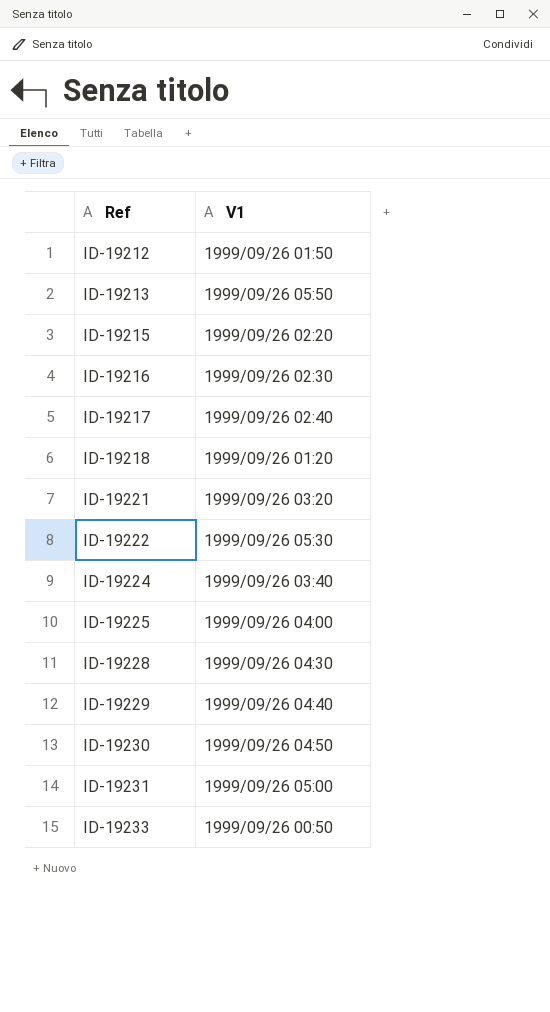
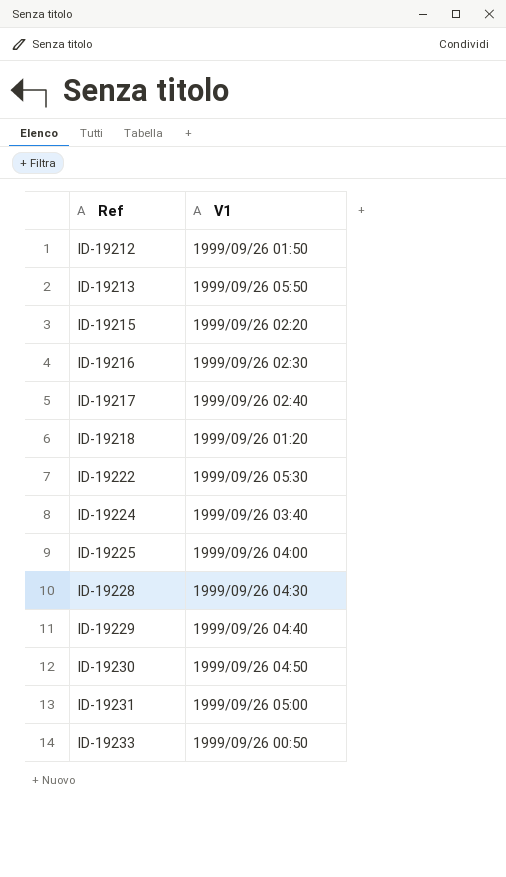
row ID-19221: 1999/09/26 03:20 -> none

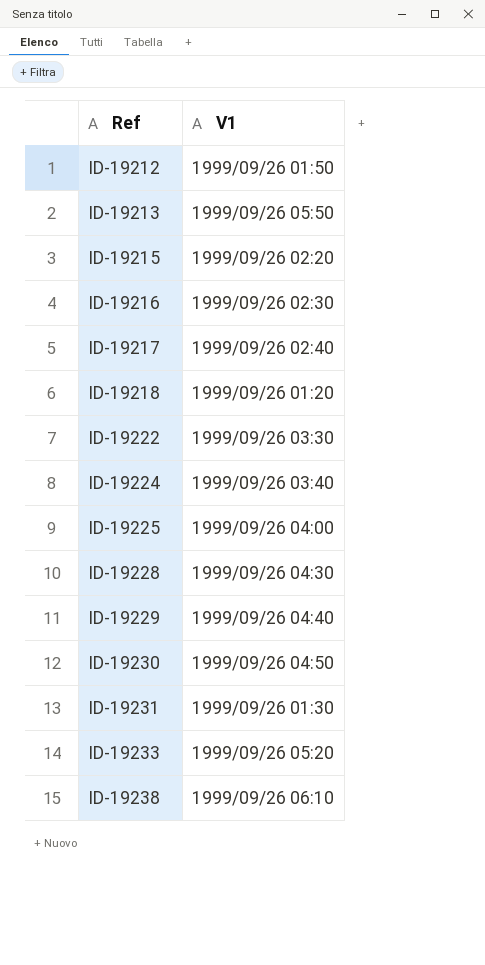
ID-19222 | V1: 1999/09/26 05:30 -> 1999/09/26 03:30
ID-19231 | V1: 1999/09/26 05:00 -> 1999/09/26 01:30
ID-19233 | V1: 1999/09/26 00:50 -> 1999/09/26 05:20
row ID-19238: none -> 1999/09/26 06:10

